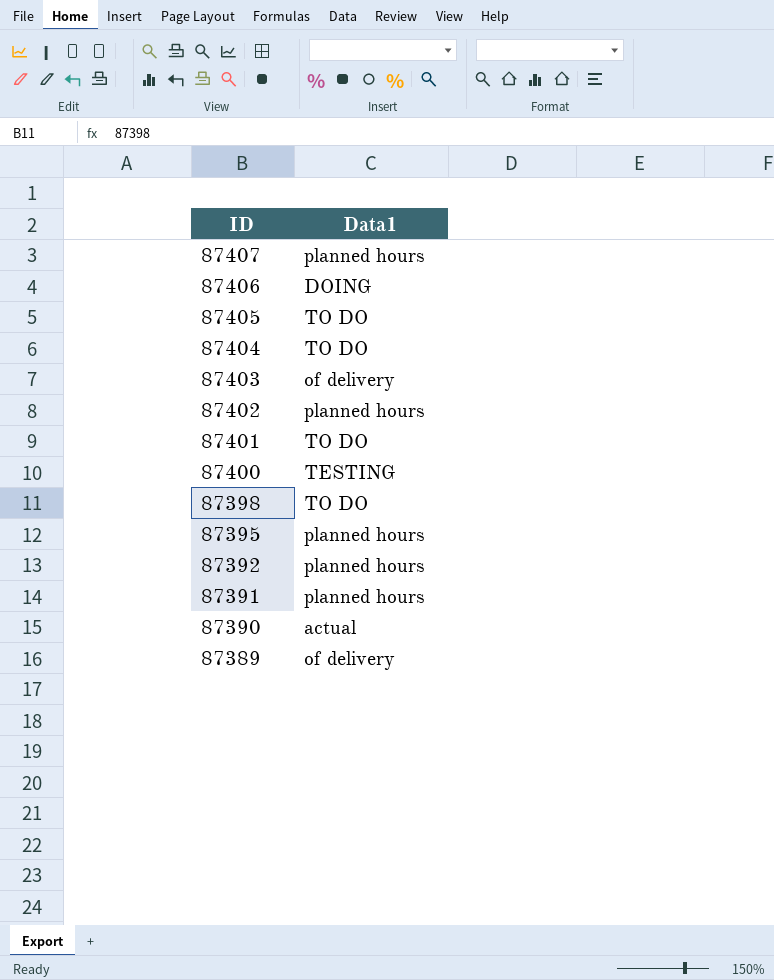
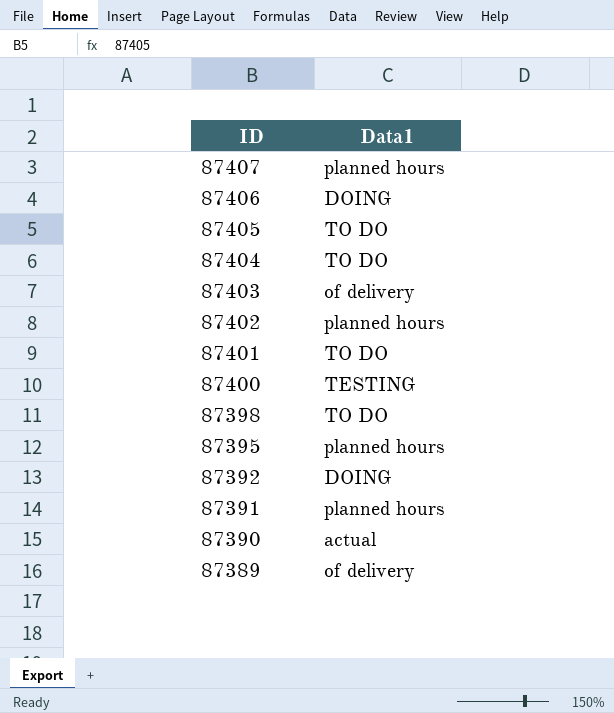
87392 | Data1: planned hours -> DOING

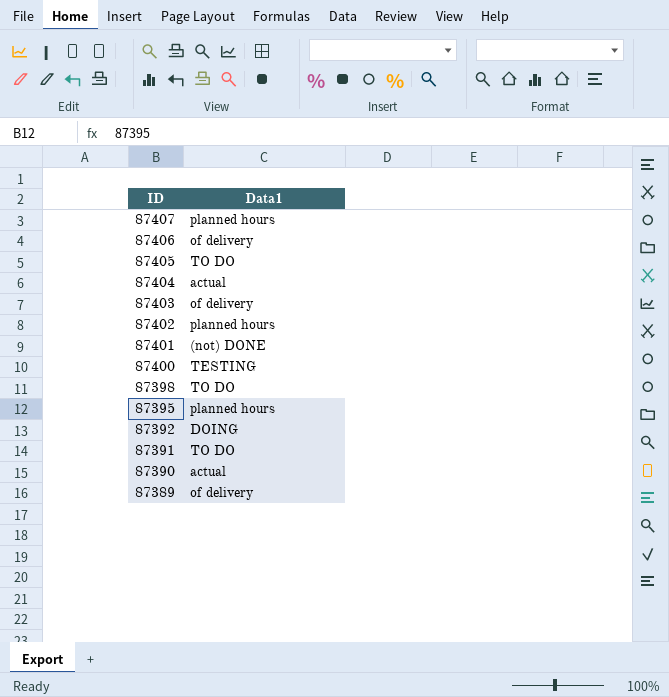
87406 | Data1: DOING -> of delivery
87404 | Data1: TO DO -> actual
87401 | Data1: TO DO -> (not) DONE
87391 | Data1: planned hours -> TO DO

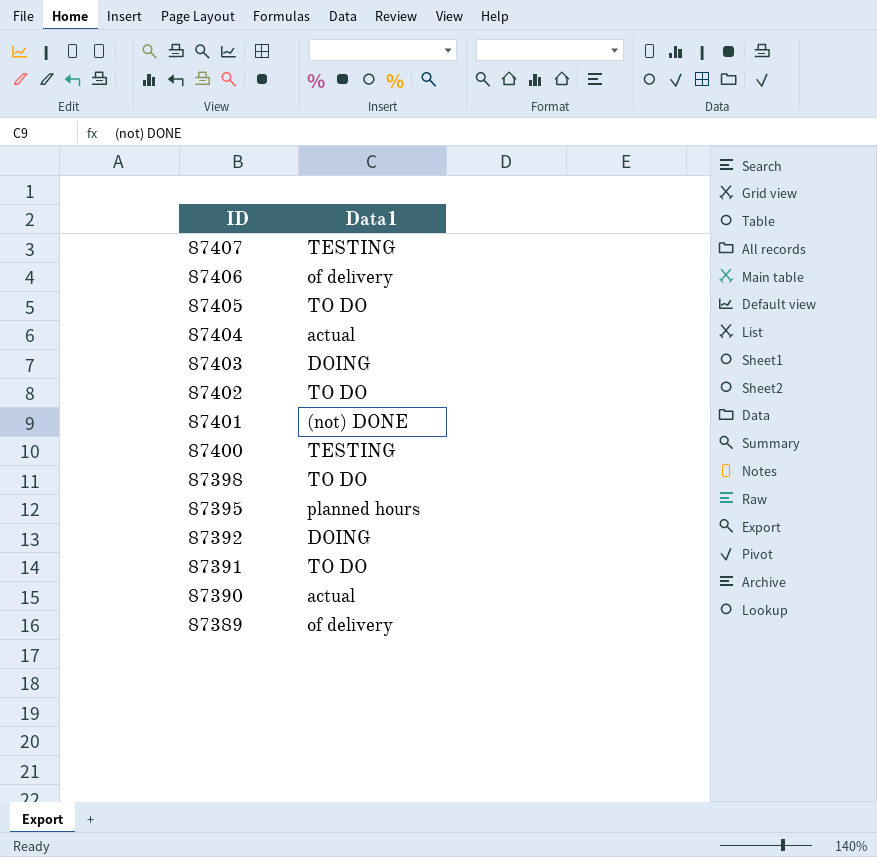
87407 | Data1: planned hours -> TESTING
87403 | Data1: of delivery -> DOING
87402 | Data1: planned hours -> TO DO

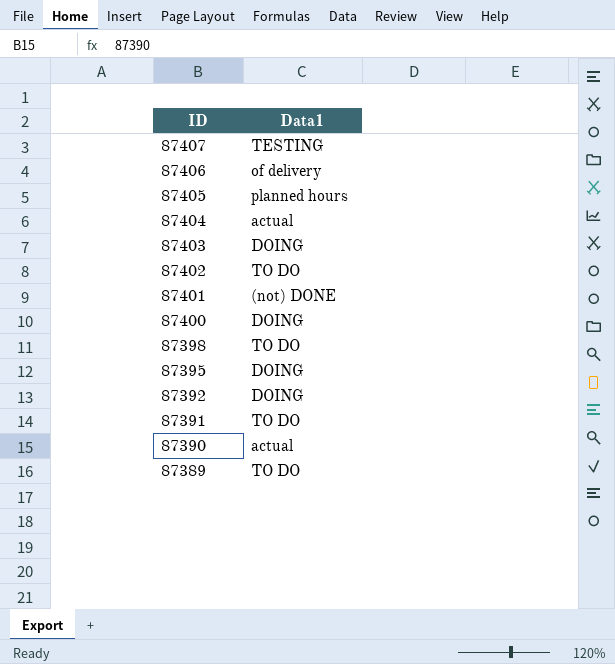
87405 | Data1: TO DO -> planned hours
87400 | Data1: TESTING -> DOING
87395 | Data1: planned hours -> DOING
87389 | Data1: of delivery -> TO DO

